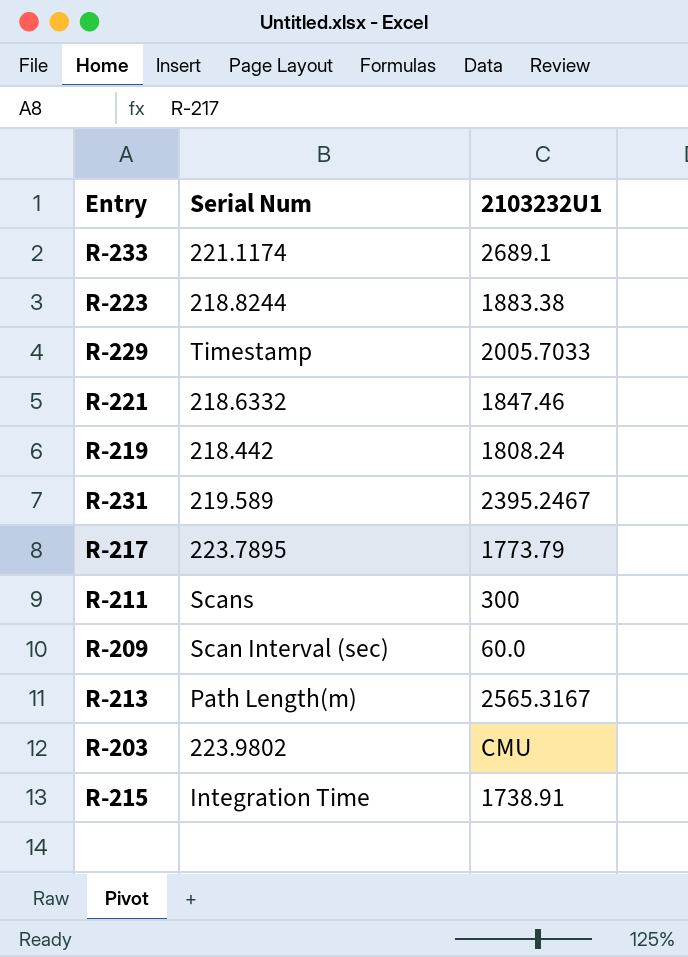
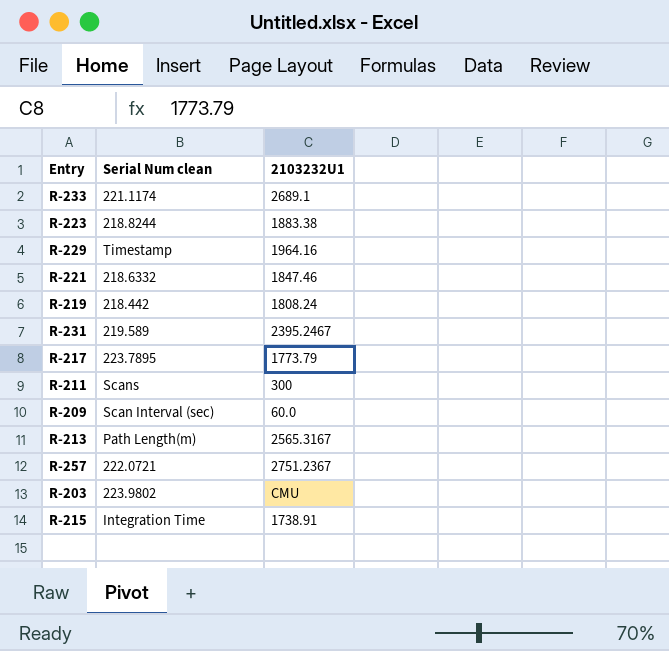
column name: Serial Num -> Serial Num clean
R-229 | 2103232U1: 2005.7033 -> 1964.16
row R-257: none -> 222.0721 | 2751.2367

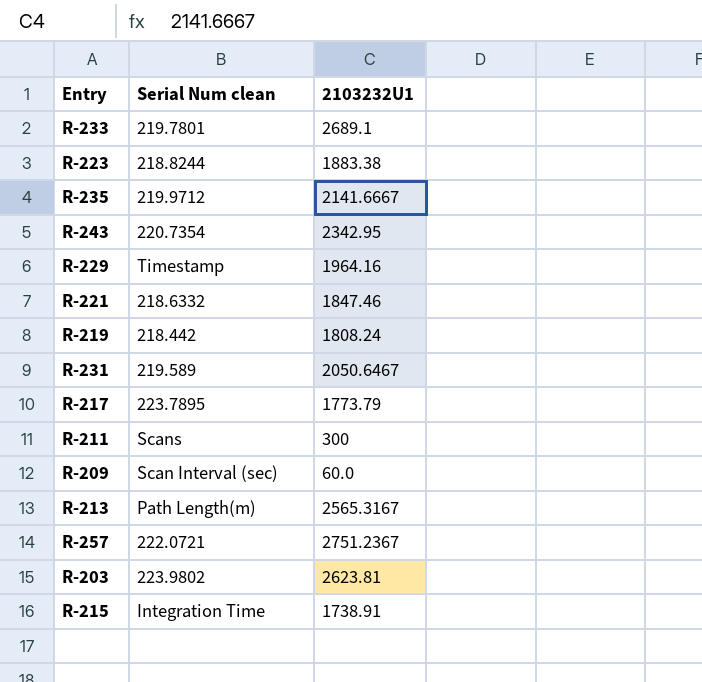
R-233 | Serial Num clean: 221.1174 -> 219.7801
row R-235: none -> 219.9712 | 2141.6667
row R-243: none -> 220.7354 | 2342.95
R-231 | 2103232U1: 2395.2467 -> 2050.6467
R-203 | 2103232U1: CMU -> 2623.81

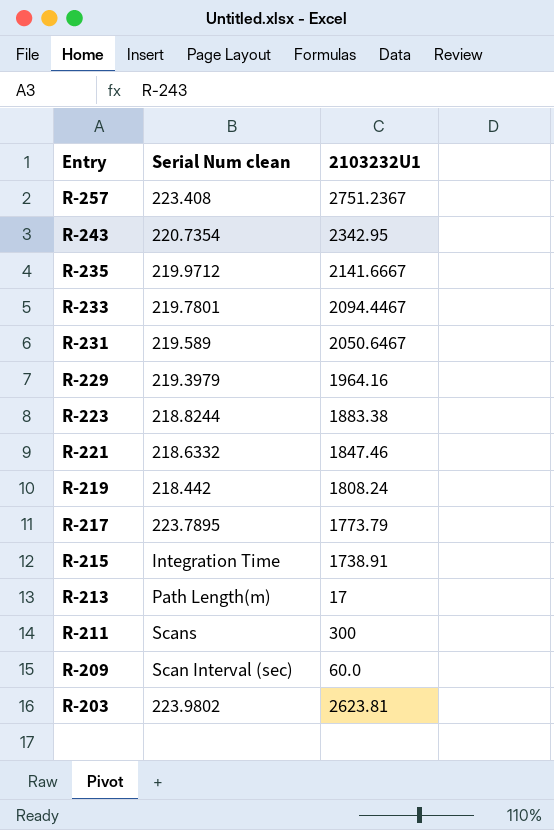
row order: none -> Entry descending
R-257 | Serial Num clean: 222.0721 -> 223.408
R-233 | 2103232U1: 2689.1 -> 2094.4467
R-229 | Serial Num clean: Timestamp -> 219.3979
R-213 | 2103232U1: 2565.3167 -> 17

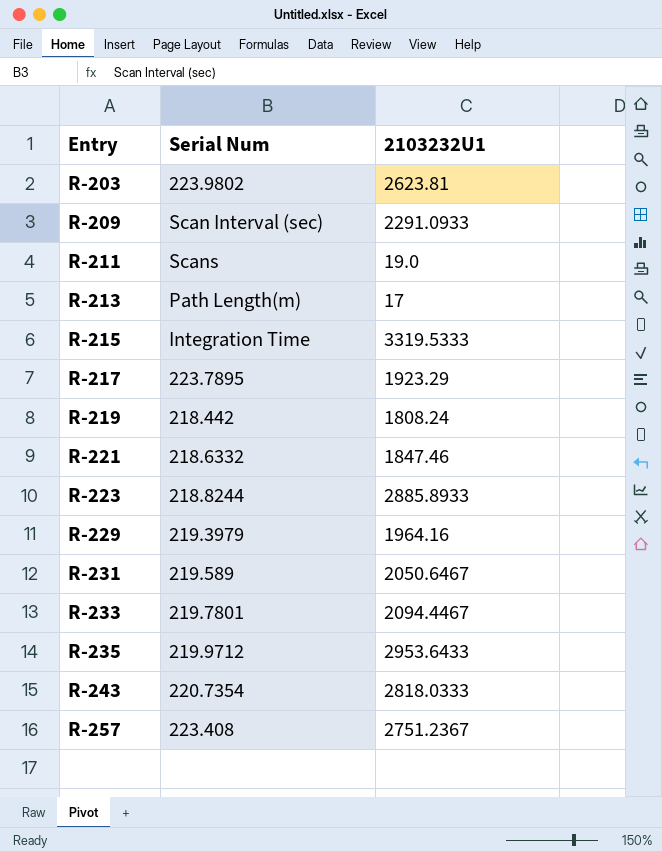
row order: Entry descending -> Entry ascending
column name: Serial Num clean -> Serial Num
R-209 | 2103232U1: 60.0 -> 2291.0933
R-211 | 2103232U1: 300 -> 19.0
R-215 | 2103232U1: 1738.91 -> 3319.5333
R-217 | 2103232U1: 1773.79 -> 1923.29
R-223 | 2103232U1: 1883.38 -> 2885.8933
R-235 | 2103232U1: 2141.6667 -> 2953.6433
R-243 | 2103232U1: 2342.95 -> 2818.0333

